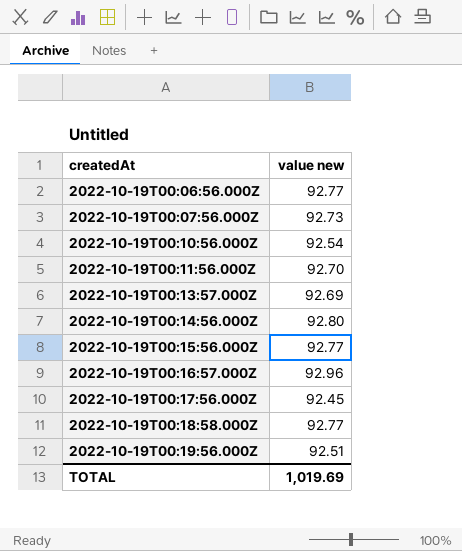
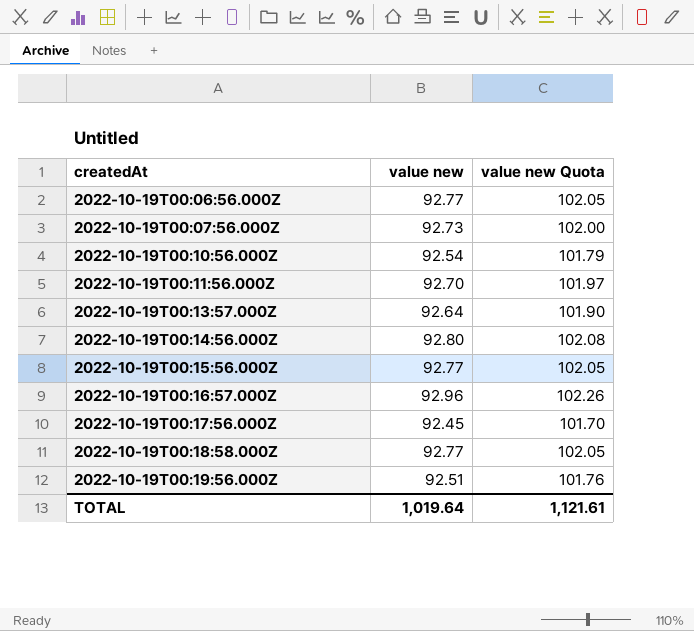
column value new Quota | formula: none -> [value new] * 1.1
2022-10-19T00:13:57.000Z | value new: 92.69 -> 92.64
TOTAL | value new: 1,019.69 -> 1,019.64

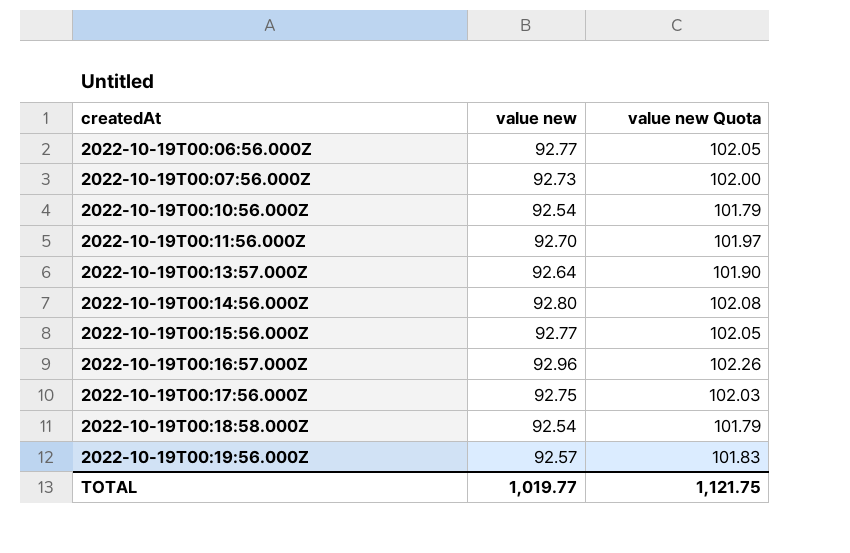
2022-10-19T00:17:56.000Z | value new: 92.45 -> 92.75
2022-10-19T00:17:56.000Z | value new Quota: 101.70 -> 102.03
2022-10-19T00:18:58.000Z | value new: 92.77 -> 92.54
2022-10-19T00:18:58.000Z | value new Quota: 102.05 -> 101.79
2022-10-19T00:19:56.000Z | value new: 92.51 -> 92.57
2022-10-19T00:19:56.000Z | value new Quota: 101.76 -> 101.83
TOTAL | value new: 1,019.64 -> 1,019.77
TOTAL | value new Quota: 1,121.61 -> 1,121.75

